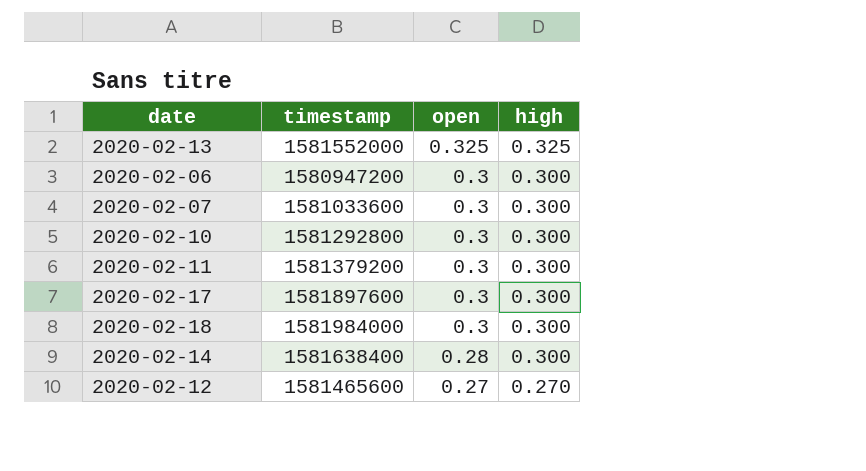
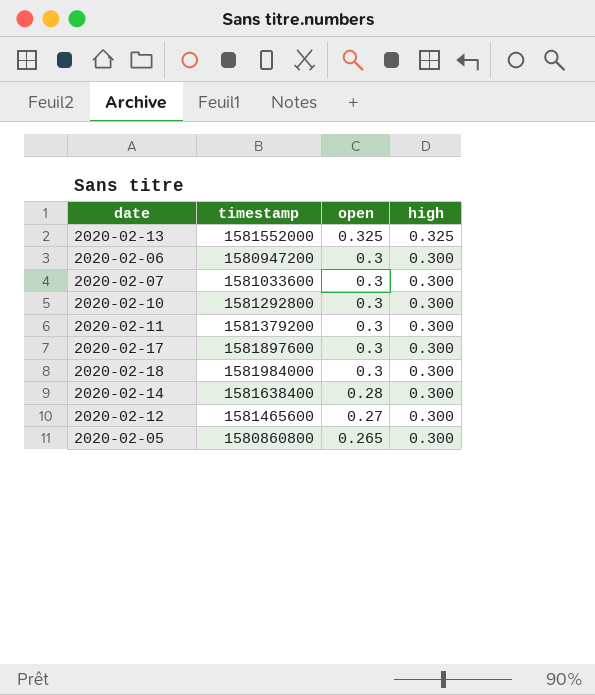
2020-02-12 | high: 0.270 -> 0.300
row 2020-02-05: none -> 1580860800 | 0.265 | 0.300

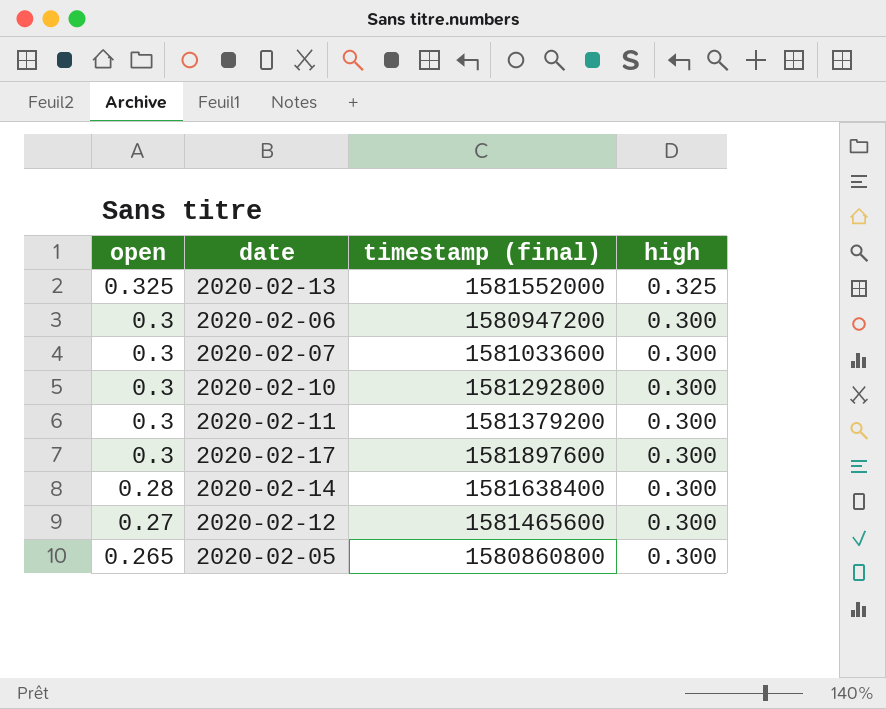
column open | position: 3 -> 1
column name: timestamp -> timestamp (final)
row 2020-02-18: 1581984000 | 0.3 | 0.300 -> none

